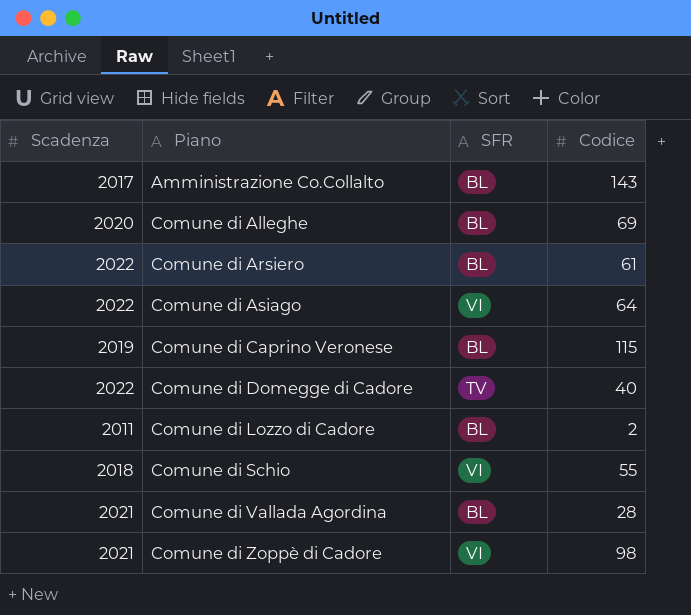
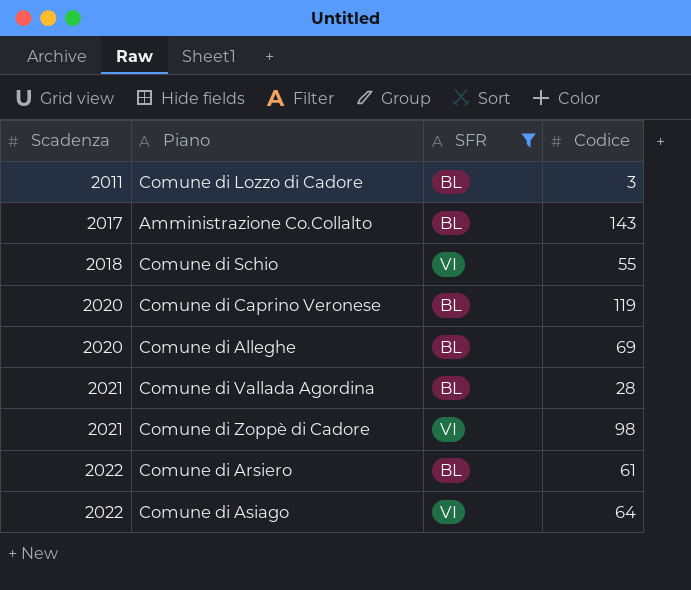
filter: none -> SFR != TV
row order: Piano ascending -> Scadenza ascending
Comune di Lozzo di Cadore | Codice: 2 -> 3
Comune di Caprino Veronese | Scadenza: 2019 -> 2020
Comune di Caprino Veronese | Codice: 115 -> 119

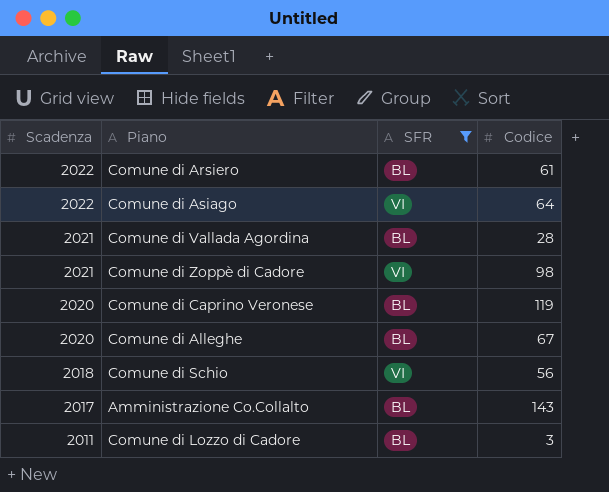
row order: Scadenza ascending -> Scadenza descending
Comune di Alleghe | Codice: 69 -> 67
Comune di Schio | Codice: 55 -> 56

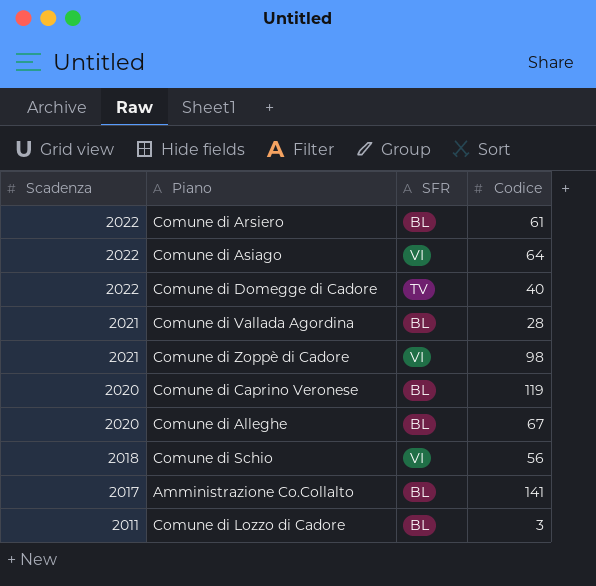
filter: SFR != TV -> none
Amministrazione Co.Collalto | Codice: 143 -> 141

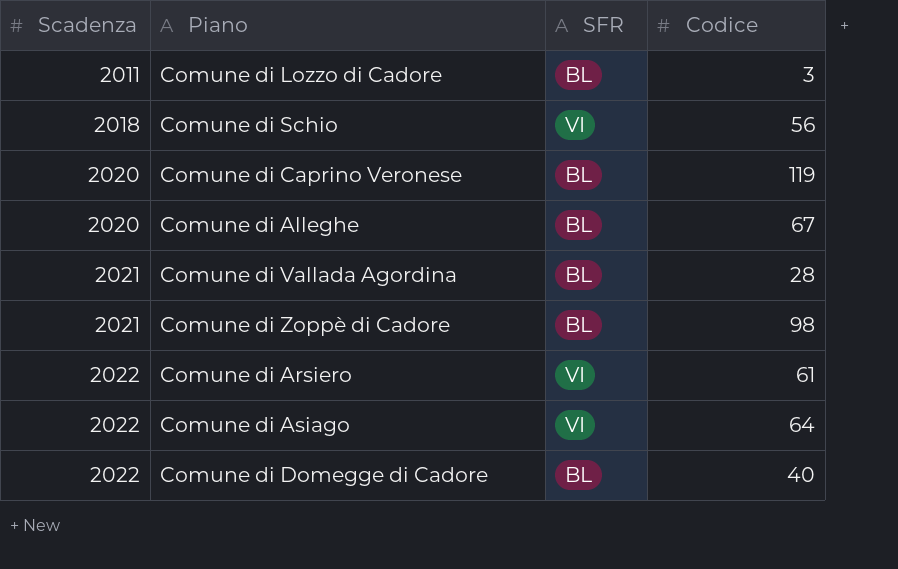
row order: Scadenza descending -> Scadenza ascending
row Amministrazione Co.Collalto: 2017 | BL | 141 -> none
Comune di Zoppè di Cadore | SFR: VI -> BL
Comune di Arsiero | SFR: BL -> VI
Comune di Domegge di Cadore | SFR: TV -> BL

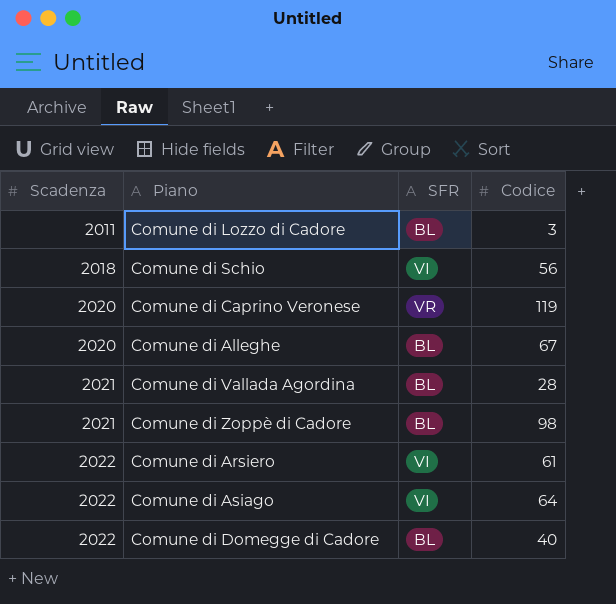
Comune di Caprino Veronese | SFR: BL -> VR

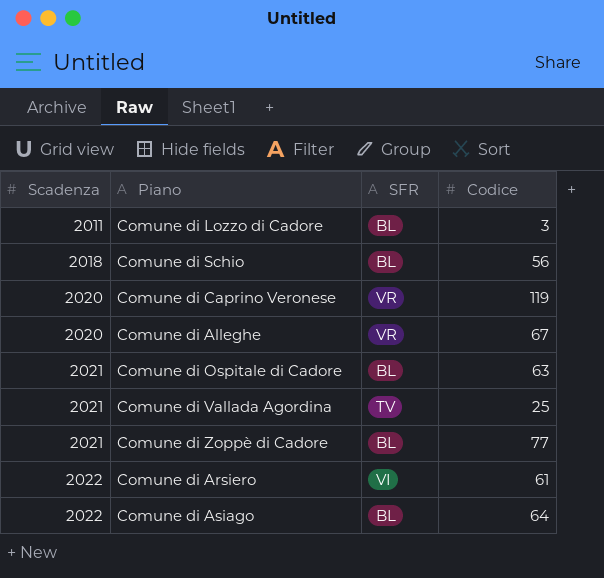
row Comune di Domegge di Cadore: 2022 | BL | 40 -> none
Comune di Schio | SFR: VI -> BL
Comune di Alleghe | SFR: BL -> VR
row Comune di Ospitale di Cadore: none -> 2021 | BL | 63
Comune di Vallada Agordina | SFR: BL -> TV
Comune di Vallada Agordina | Codice: 28 -> 25
Comune di Zoppè di Cadore | Codice: 98 -> 77
Comune di Asiago | SFR: VI -> BL

